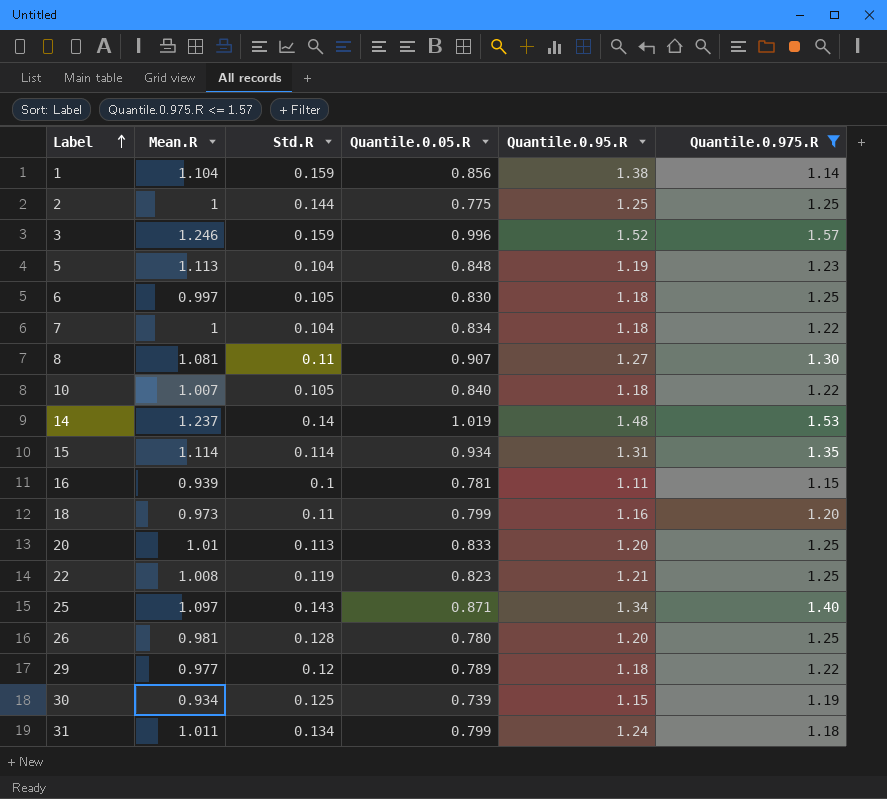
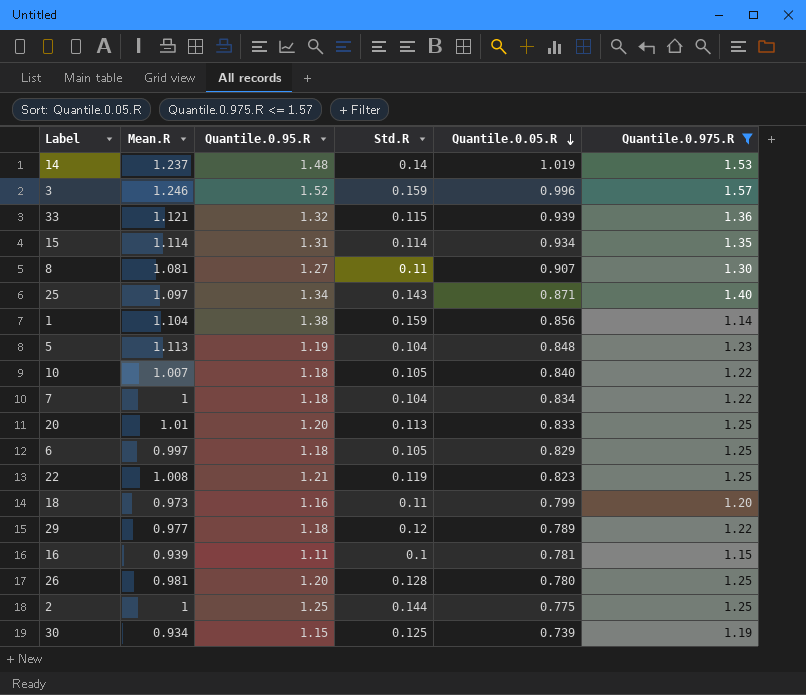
row order: Label ascending -> Quantile.0.05.R descending
column Quantile.0.95.R | position: 5 -> 3
row 31: 1.011 | 0.134 | 0.799 | 1.24 | 1.18 -> none
row 33: none -> 1.121 | 1.32 | 0.115 | 0.939 | 1.36
6 | Quantile.0.05.R: 0.830 -> 0.829

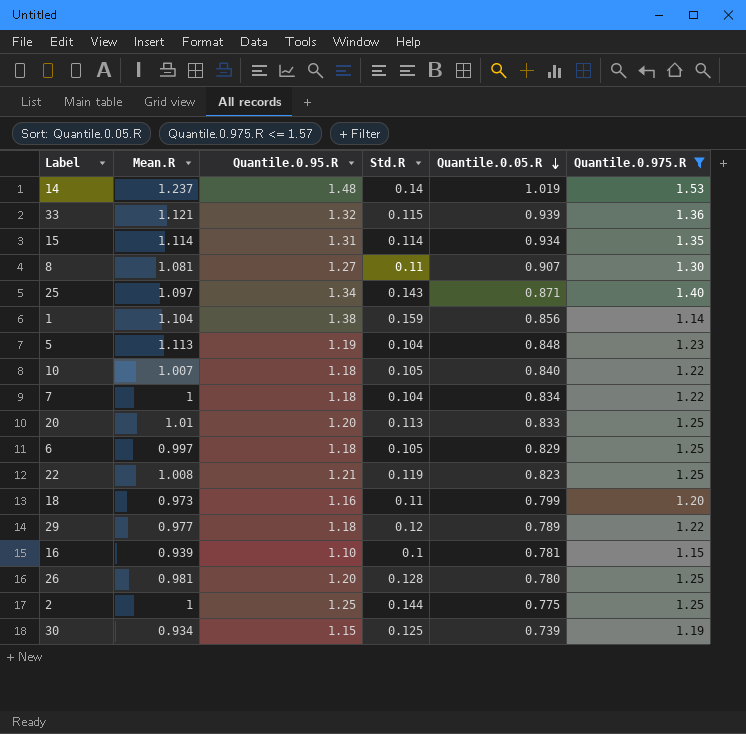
row 3: 1.246 | 1.52 | 0.159 | 0.996 | 1.57 -> none
16 | Quantile.0.95.R: 1.11 -> 1.10

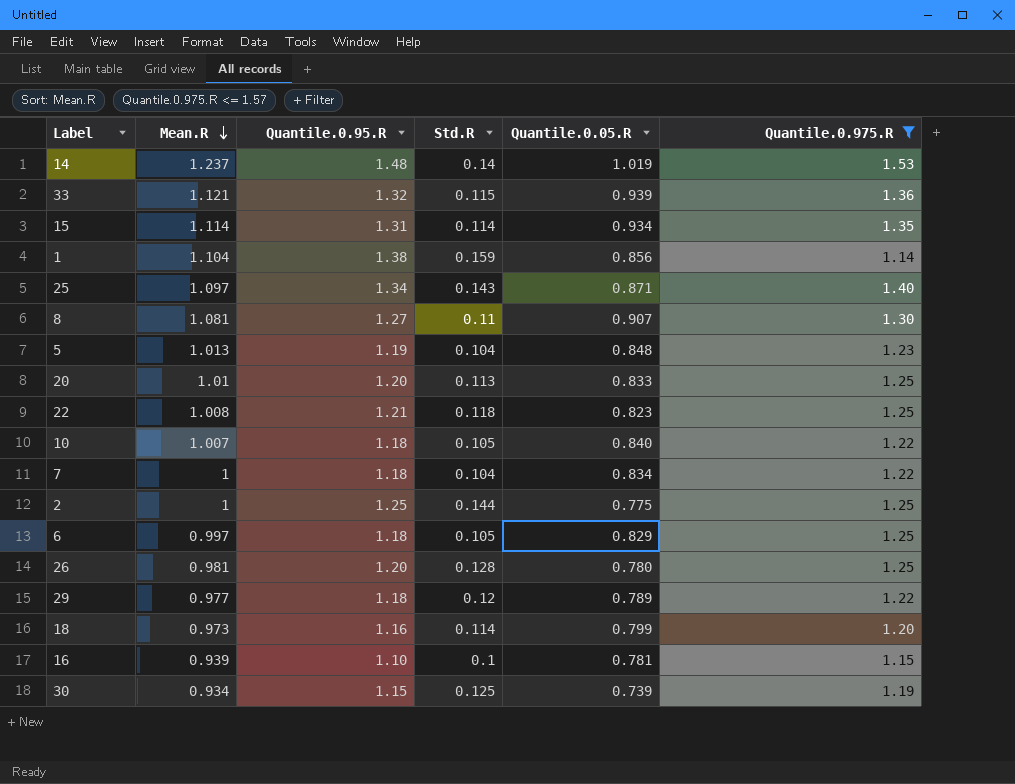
row order: Quantile.0.05.R descending -> Mean.R descending
5 | Mean.R: 1.113 -> 1.013
22 | Std.R: 0.119 -> 0.118
18 | Std.R: 0.11 -> 0.114

